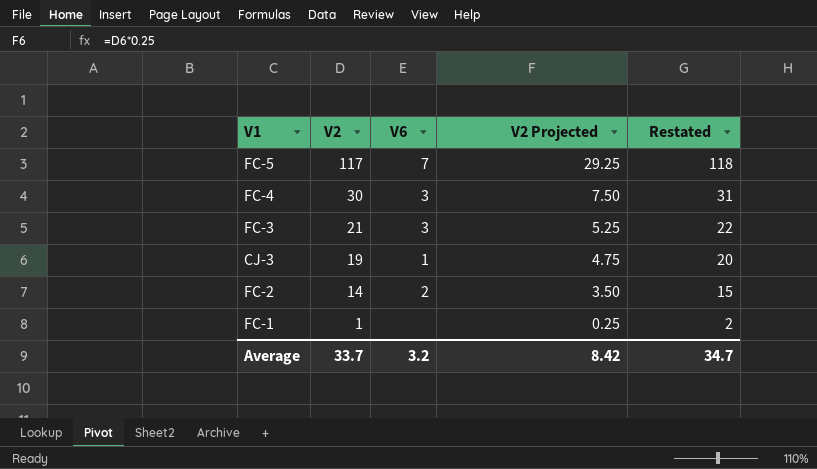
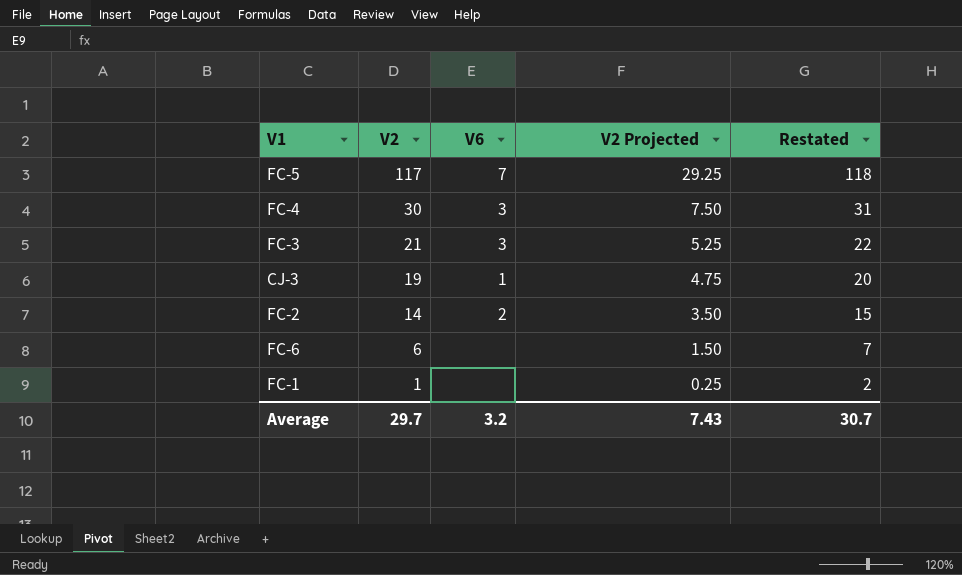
row FC-6: none -> 6 | none | 1.50 | 7
Average | V2: 33.7 -> 29.7
Average | V2 Projected: 8.42 -> 7.43
Average | Restated: 34.7 -> 30.7

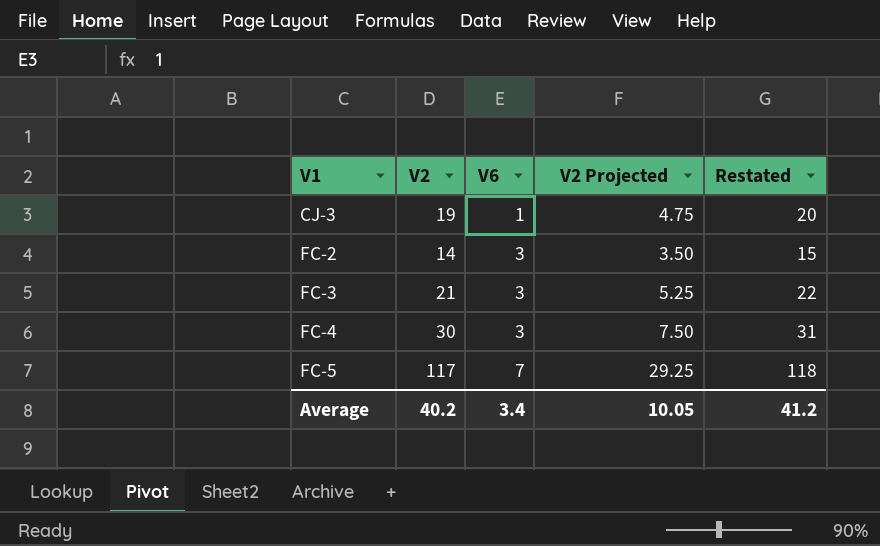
row order: V2 descending -> V1 ascending
row FC-6: 6 | none | 1.50 | 7 -> none
row FC-1: 1 | none | 0.25 | 2 -> none
FC-2 | V6: 2 -> 3
Average | V2: 29.7 -> 40.2
Average | V6: 3.2 -> 3.4
Average | V2 Projected: 7.43 -> 10.05
Average | Restated: 30.7 -> 41.2

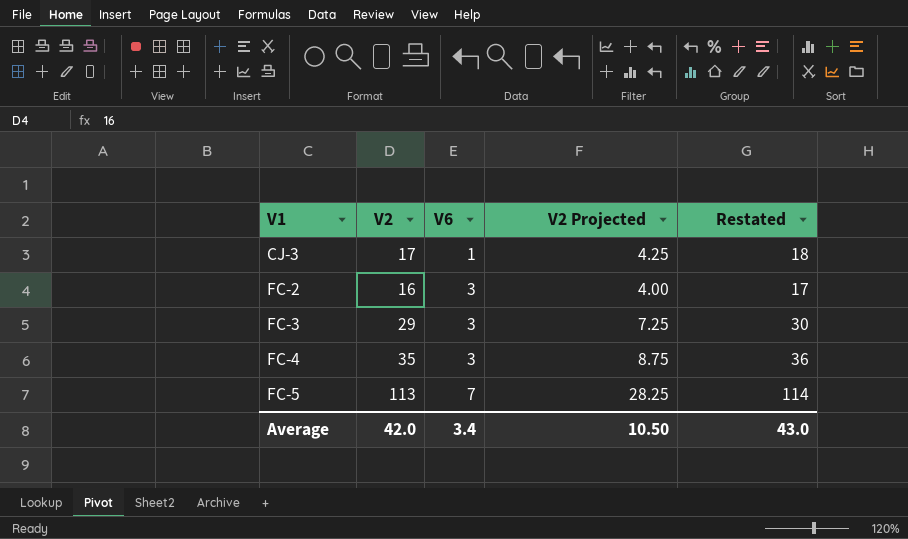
CJ-3 | V2: 19 -> 17
CJ-3 | V2 Projected: 4.75 -> 4.25
CJ-3 | Restated: 20 -> 18
FC-2 | V2: 14 -> 16
FC-2 | V2 Projected: 3.50 -> 4.00
FC-2 | Restated: 15 -> 17
FC-3 | V2: 21 -> 29
FC-3 | V2 Projected: 5.25 -> 7.25
FC-3 | Restated: 22 -> 30
FC-4 | V2: 30 -> 35
FC-4 | V2 Projected: 7.50 -> 8.75
FC-4 | Restated: 31 -> 36
FC-5 | V2: 117 -> 113
FC-5 | V2 Projected: 29.25 -> 28.25
FC-5 | Restated: 118 -> 114
Average | V2: 40.2 -> 42.0
Average | V2 Projected: 10.05 -> 10.50
Average | Restated: 41.2 -> 43.0

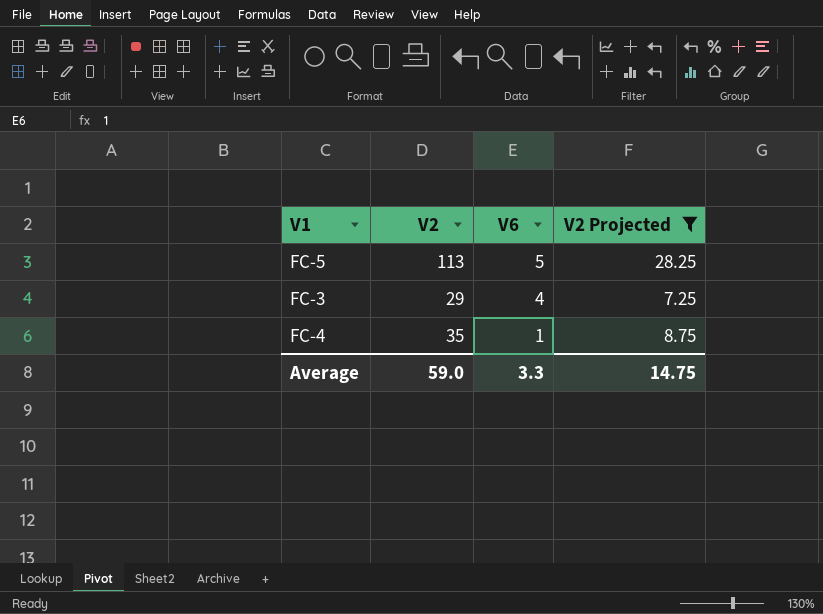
filter: none -> V2 Projected >= 7.25
row order: V1 ascending -> V6 descending
column Restated | formula: [V2] + 1 -> none
FC-5 | V6: 7 -> 5
FC-3 | V6: 3 -> 4
FC-4 | V6: 3 -> 1
Average | V2: 42.0 -> 59.0
Average | V6: 3.4 -> 3.3
Average | V2 Projected: 10.50 -> 14.75

